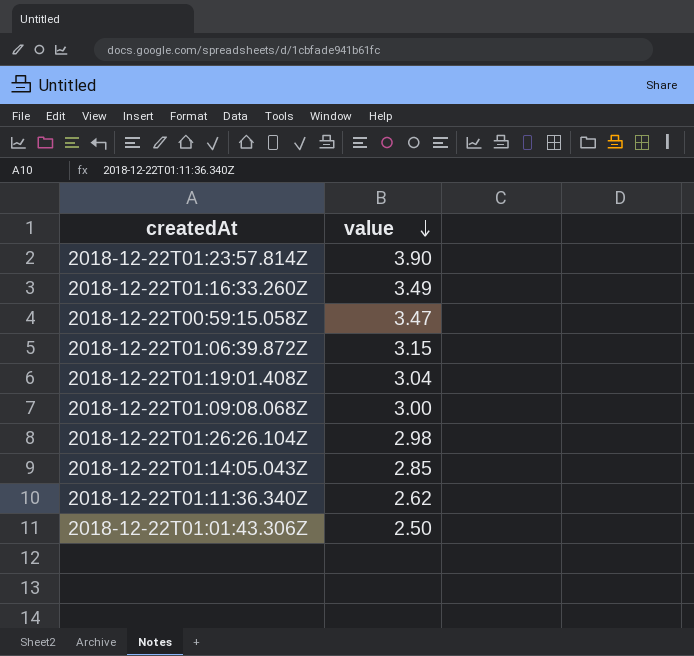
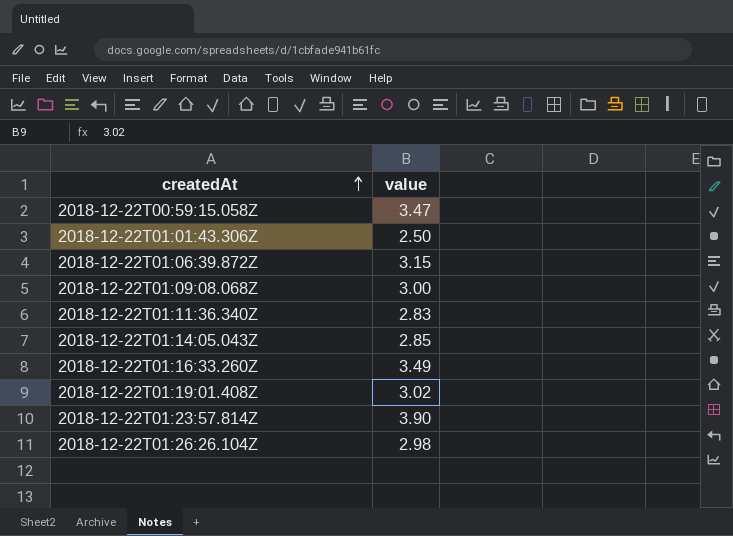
row order: value descending -> createdAt ascending
2018-12-22T01:11:36.340Z | value: 2.62 -> 2.83
2018-12-22T01:19:01.408Z | value: 3.04 -> 3.02

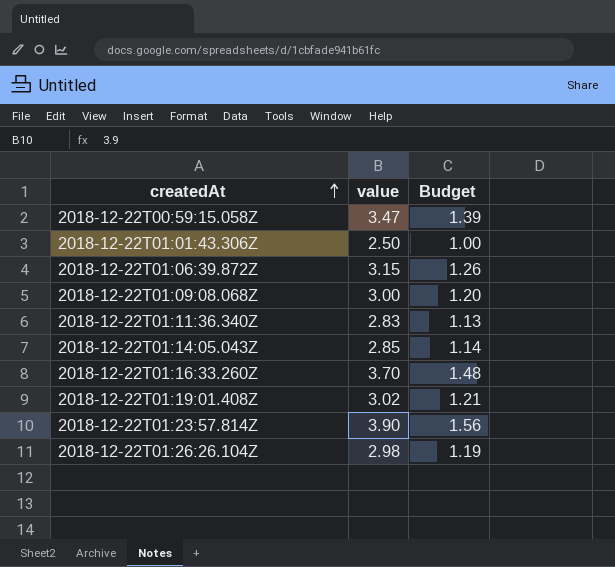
column Budget | formula: none -> [value] * 0.4
2018-12-22T01:16:33.260Z | value: 3.49 -> 3.70

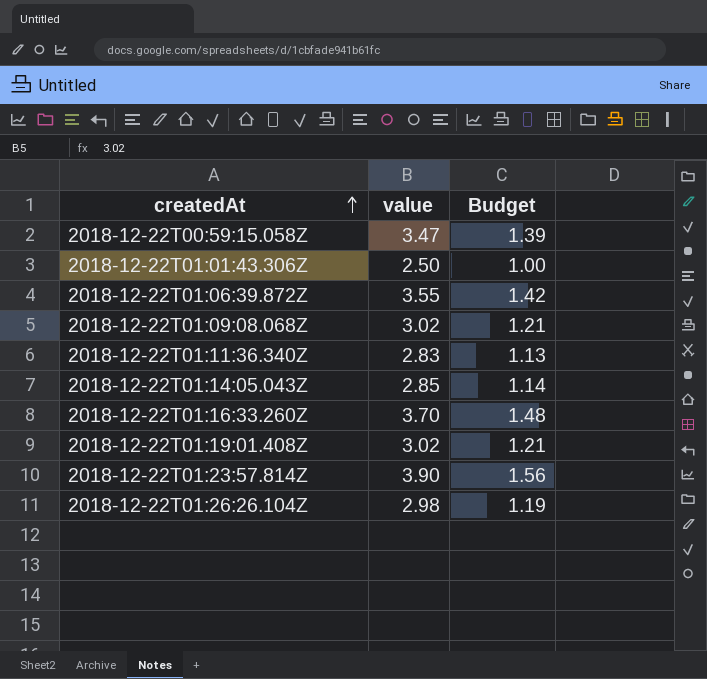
2018-12-22T01:06:39.872Z | value: 3.15 -> 3.55
2018-12-22T01:06:39.872Z | Budget: 1.26 -> 1.42
2018-12-22T01:09:08.068Z | value: 3.00 -> 3.02
2018-12-22T01:09:08.068Z | Budget: 1.20 -> 1.21

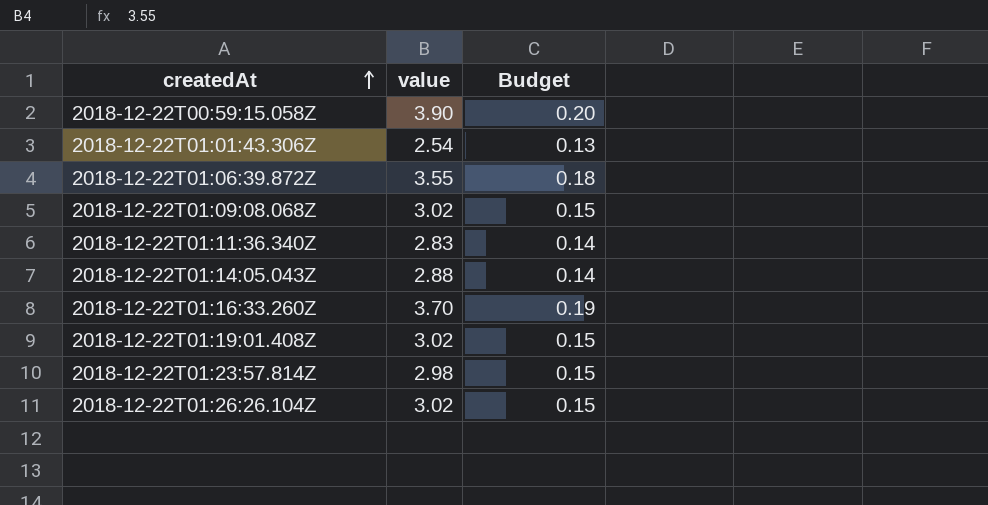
column Budget | formula: [value] * 0.4 -> [value] * 0.05
2018-12-22T00:59:15.058Z | value: 3.47 -> 3.90
2018-12-22T01:01:43.306Z | value: 2.50 -> 2.54
2018-12-22T01:14:05.043Z | value: 2.85 -> 2.88
2018-12-22T01:23:57.814Z | value: 3.90 -> 2.98
2018-12-22T01:26:26.104Z | value: 2.98 -> 3.02

